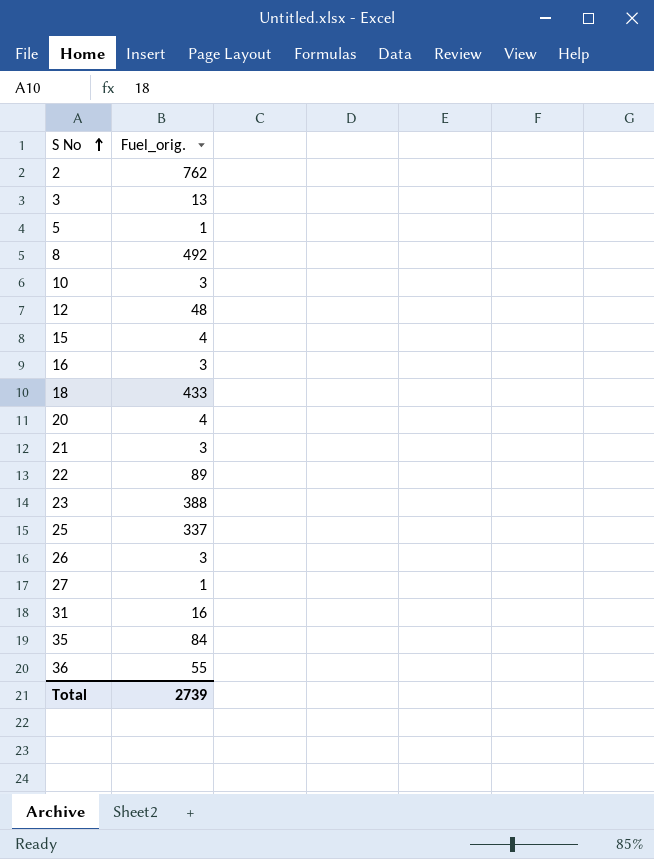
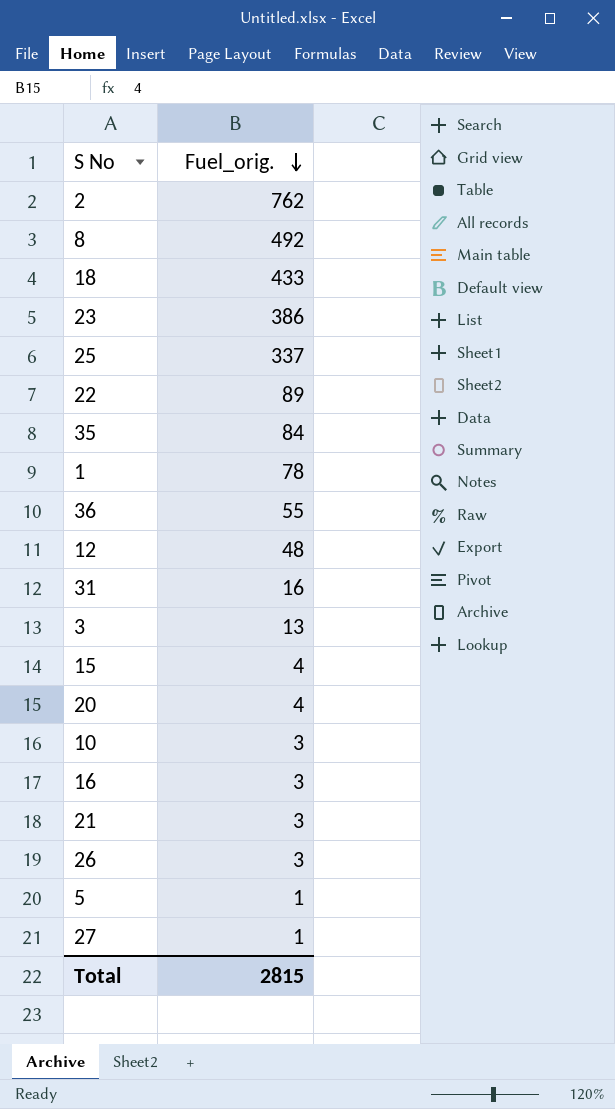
row order: S No ascending -> Fuel_orig. descending
23 | Fuel_orig.: 388 -> 386
row 1: none -> 78
Total | Fuel_orig.: 2739 -> 2815

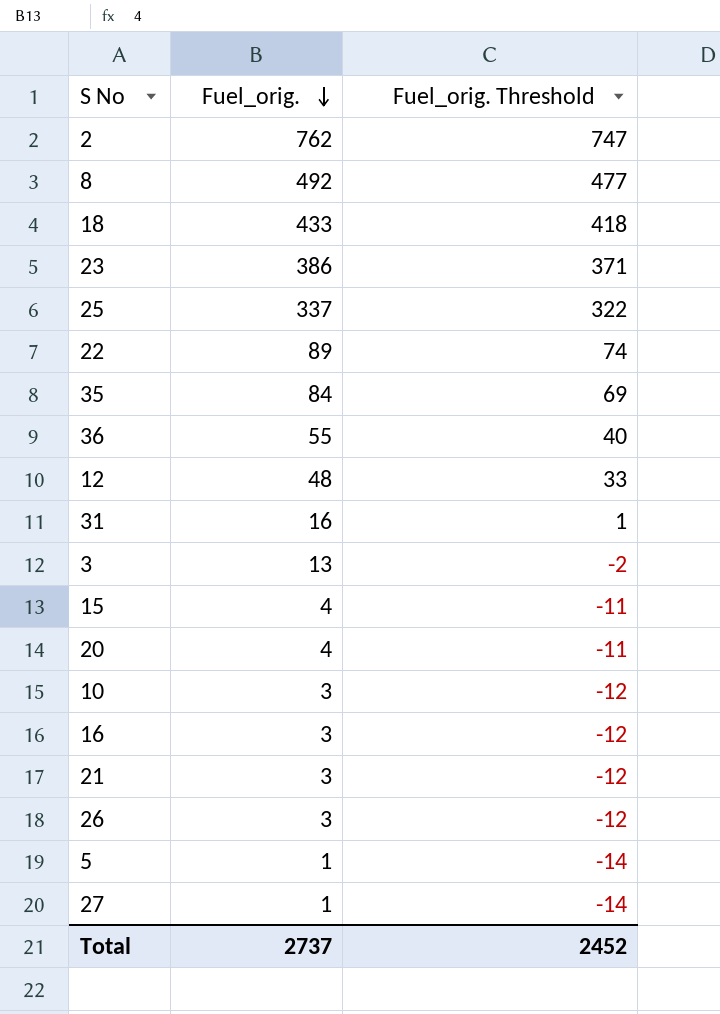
column Fuel_orig. Threshold | formula: none -> [Fuel_orig.] - 15
row 1: 78 -> none
Total | Fuel_orig.: 2815 -> 2737

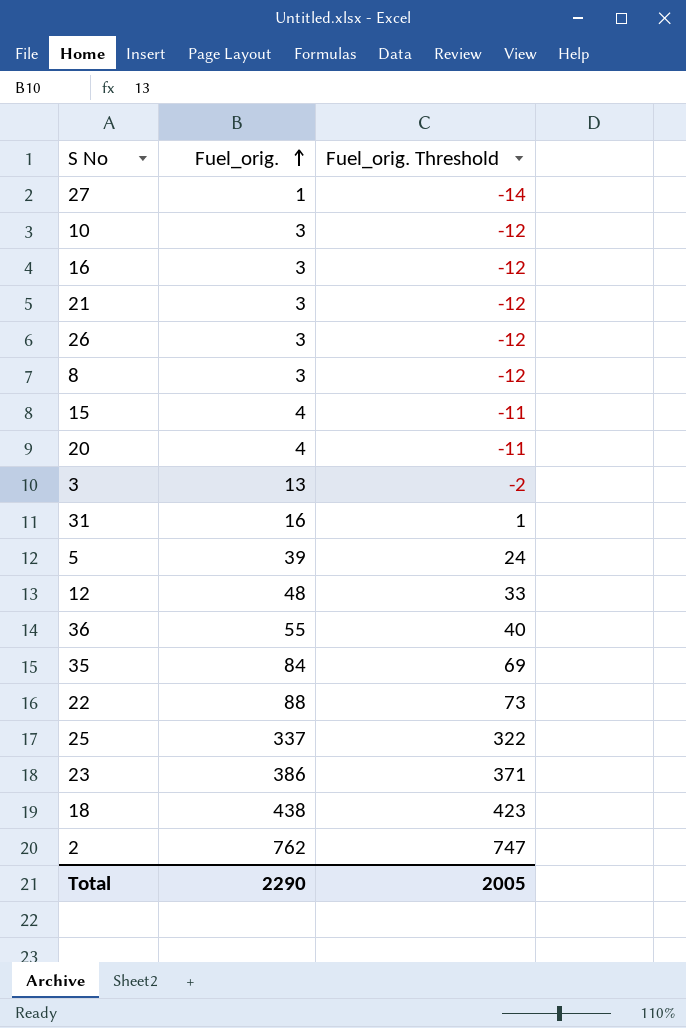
row order: Fuel_orig. descending -> Fuel_orig. ascending
8 | Fuel_orig.: 492 -> 3
8 | Fuel_orig. Threshold: 477 -> -12
5 | Fuel_orig.: 1 -> 39
5 | Fuel_orig. Threshold: -14 -> 24
22 | Fuel_orig.: 89 -> 88
22 | Fuel_orig. Threshold: 74 -> 73
18 | Fuel_orig.: 433 -> 438
18 | Fuel_orig. Threshold: 418 -> 423
Total | Fuel_orig.: 2737 -> 2290
Total | Fuel_orig. Threshold: 2452 -> 2005

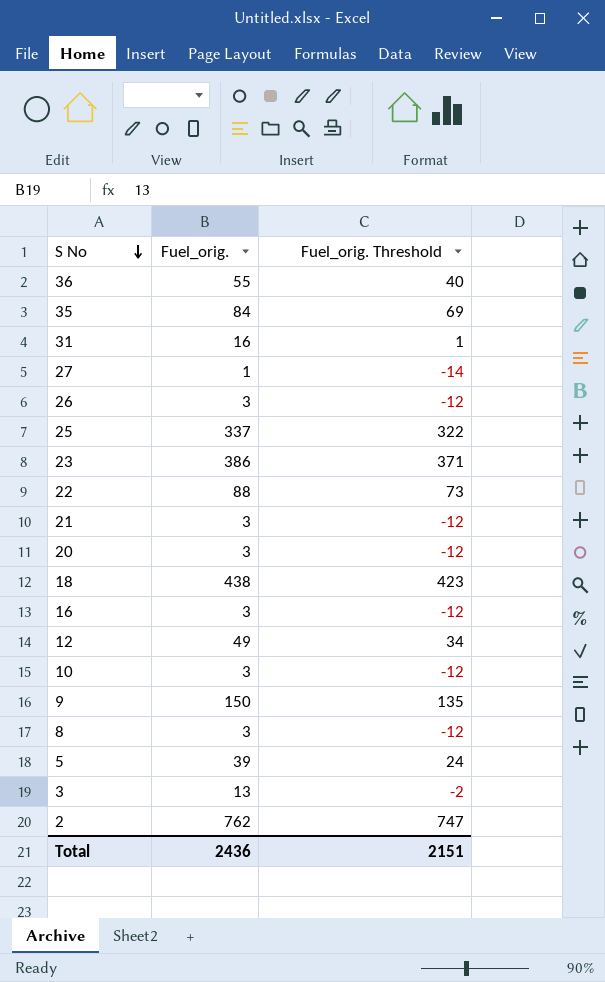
row order: Fuel_orig. ascending -> S No descending
row 15: 4 | -11 -> none
20 | Fuel_orig.: 4 -> 3
20 | Fuel_orig. Threshold: -11 -> -12
12 | Fuel_orig.: 48 -> 49
12 | Fuel_orig. Threshold: 33 -> 34
row 9: none -> 150 | 135
Total | Fuel_orig.: 2290 -> 2436
Total | Fuel_orig. Threshold: 2005 -> 2151

